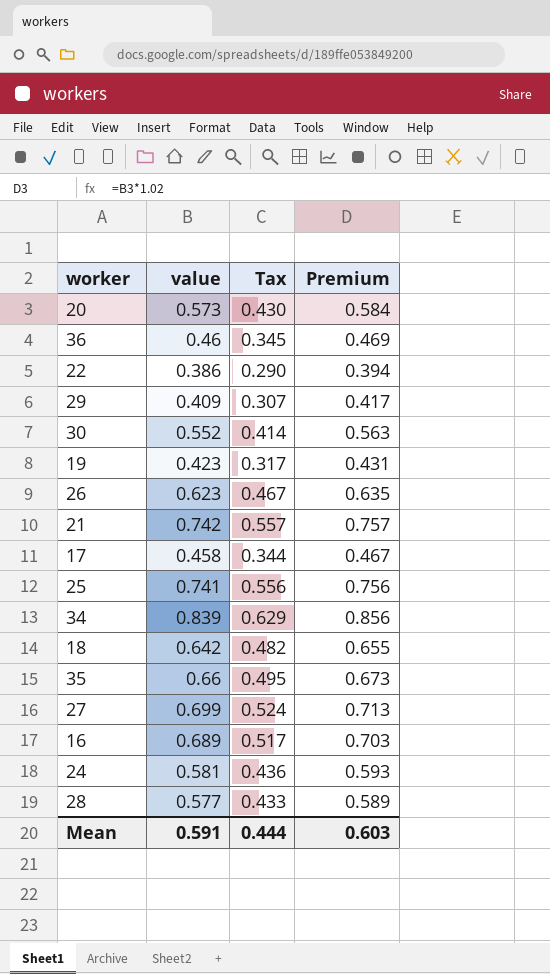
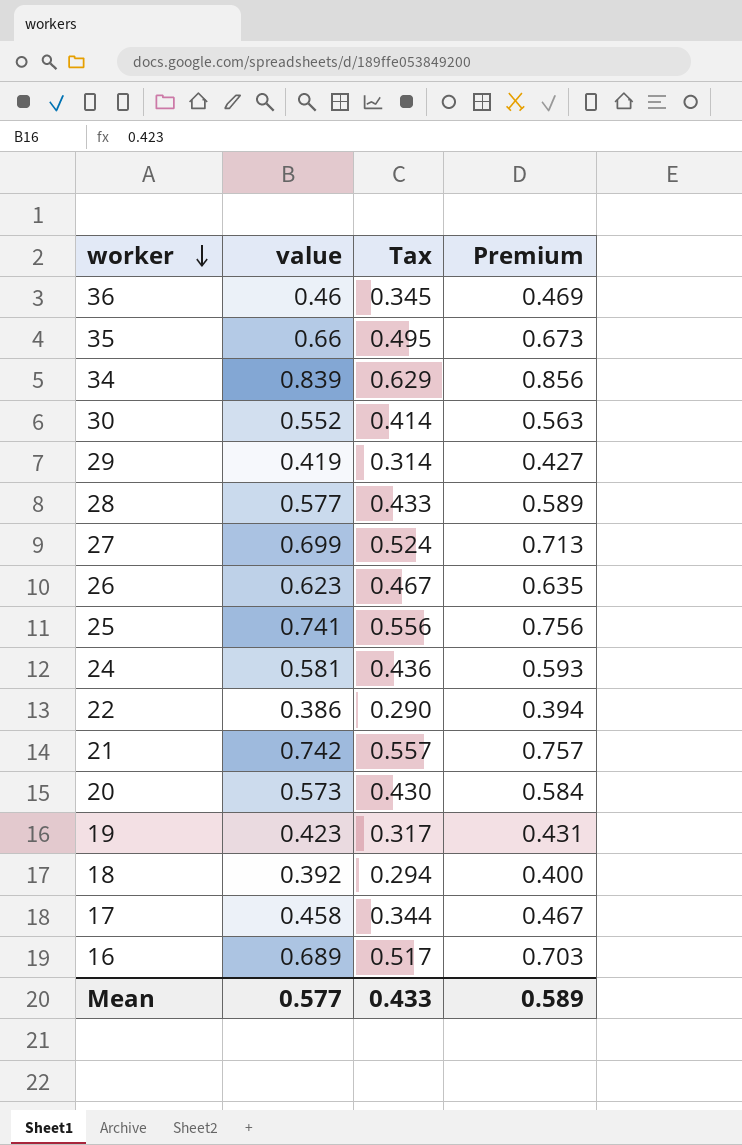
row order: none -> worker descending
29 | value: 0.409 -> 0.419
29 | Tax: 0.307 -> 0.314
29 | Premium: 0.417 -> 0.427
18 | value: 0.642 -> 0.392
18 | Tax: 0.482 -> 0.294
18 | Premium: 0.655 -> 0.400
Mean | value: 0.591 -> 0.577
Mean | Tax: 0.444 -> 0.433
Mean | Premium: 0.603 -> 0.589

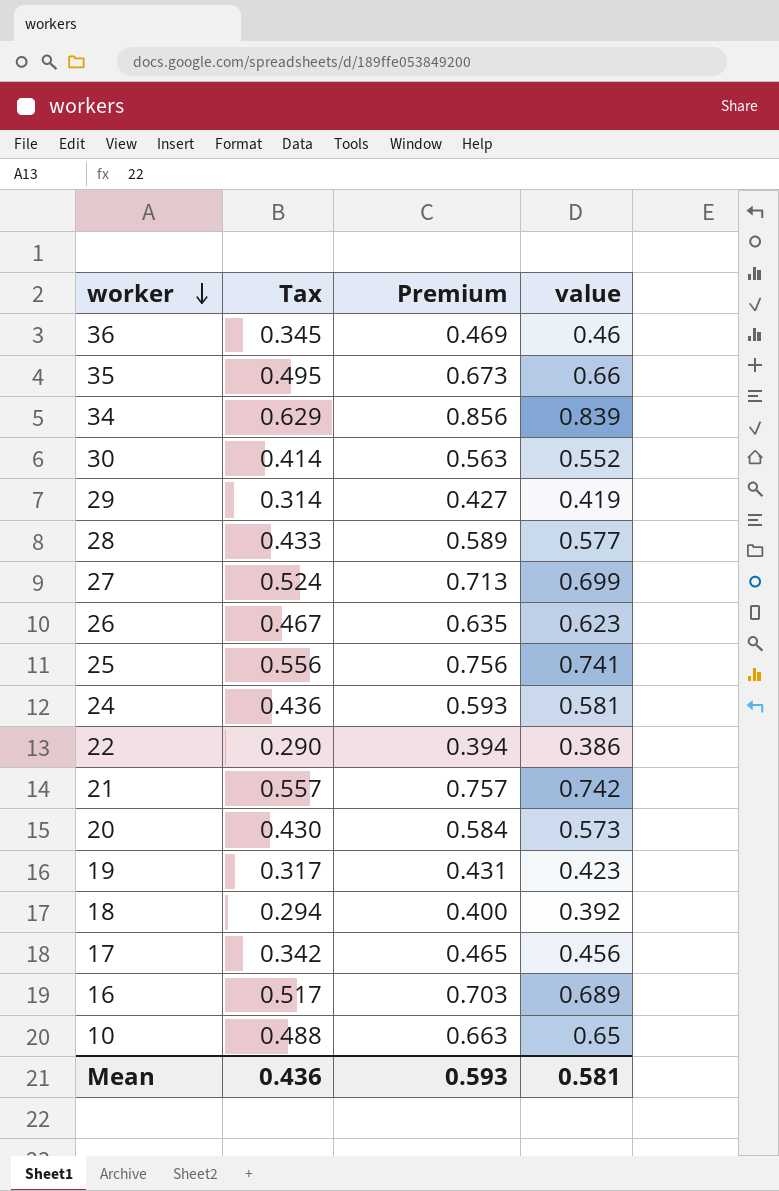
column value | position: 2 -> 4
17 | Tax: 0.344 -> 0.342
17 | Premium: 0.467 -> 0.465
17 | value: 0.458 -> 0.456
row 10: none -> 0.488 | 0.663 | 0.65
Mean | Tax: 0.433 -> 0.436
Mean | Premium: 0.589 -> 0.593
Mean | value: 0.577 -> 0.581

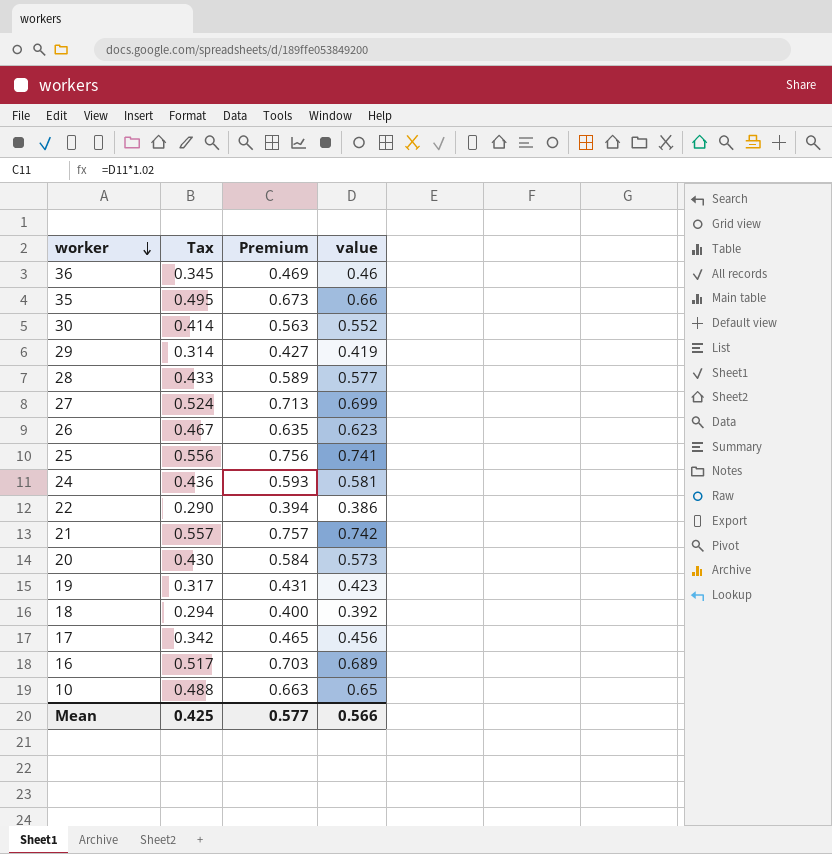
row 34: 0.629 | 0.856 | 0.839 -> none
Mean | Tax: 0.436 -> 0.425
Mean | Premium: 0.593 -> 0.577
Mean | value: 0.581 -> 0.566

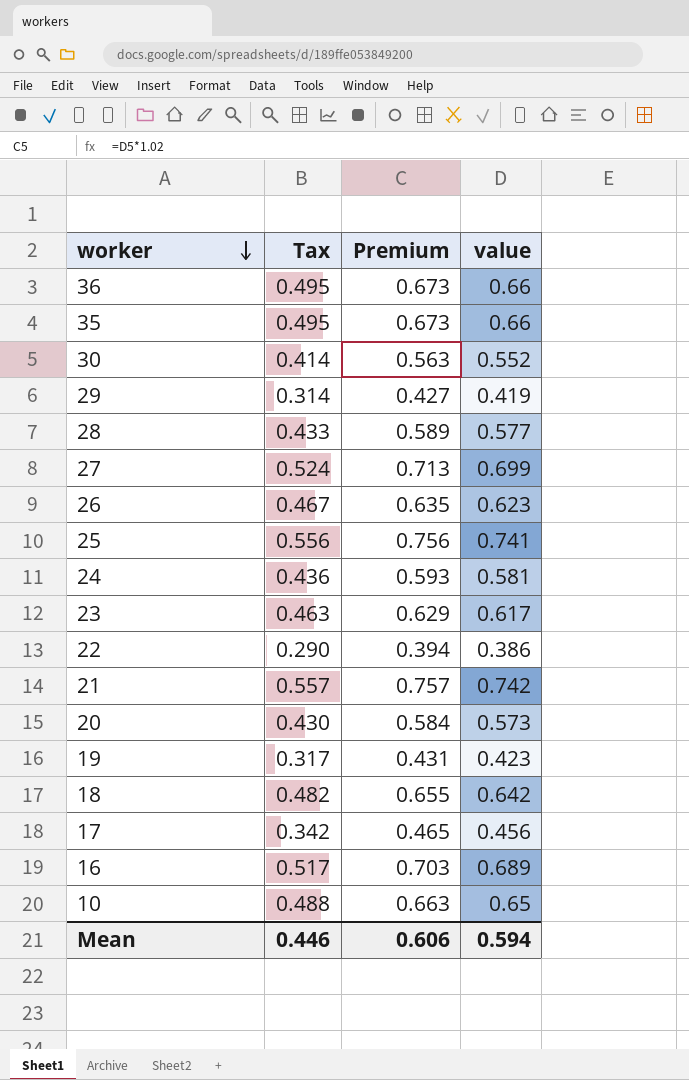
36 | Tax: 0.345 -> 0.495
36 | Premium: 0.469 -> 0.673
36 | value: 0.46 -> 0.66
row 23: none -> 0.463 | 0.629 | 0.617
18 | Tax: 0.294 -> 0.482
18 | Premium: 0.400 -> 0.655
18 | value: 0.392 -> 0.642
Mean | Tax: 0.425 -> 0.446
Mean | Premium: 0.577 -> 0.606
Mean | value: 0.566 -> 0.594

